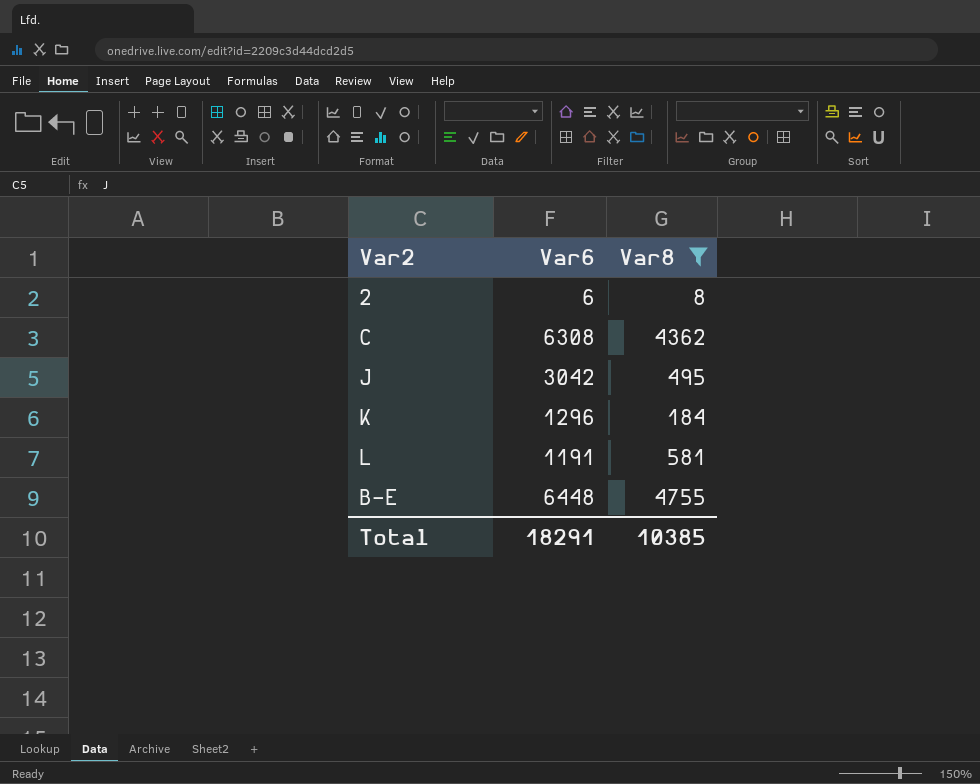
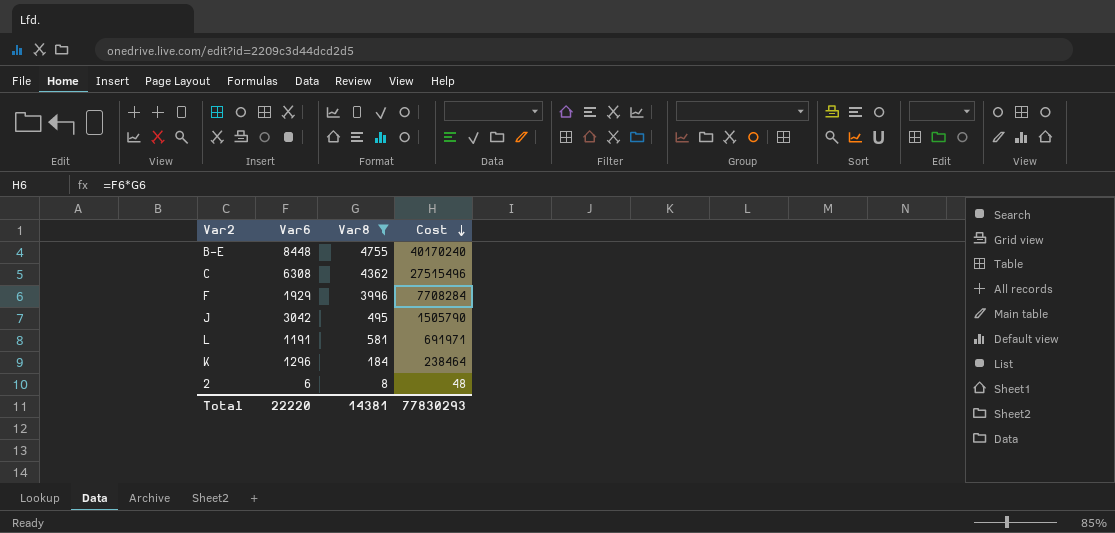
row order: none -> Cost descending
column Cost | formula: none -> [Var6] * [Var8]
B-E | Var6: 6448 -> 8448
row F: none -> 1929 | 3996 | 7708284
Total | Var6: 18291 -> 22220
Total | Var8: 10385 -> 14381

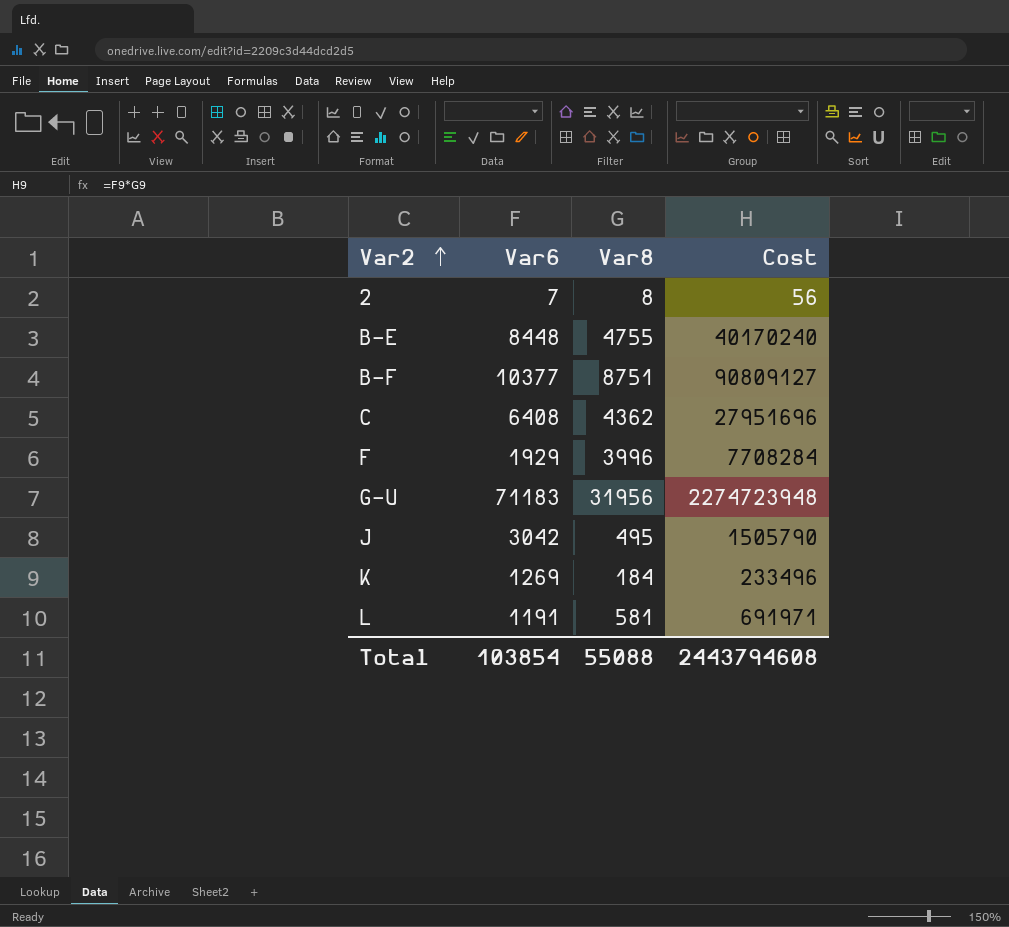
filter: Var8 <= 4755 -> none
row order: Cost descending -> Var2 ascending
2 | Var6: 6 -> 7
2 | Cost: 48 -> 56
C | Var6: 6308 -> 6408
C | Cost: 27515496 -> 27951696
K | Var6: 1296 -> 1269
K | Cost: 238464 -> 233496
Total | Var6: 22220 -> 103854
Total | Var8: 14381 -> 55088
Total | Cost: 77830293 -> 2443794608

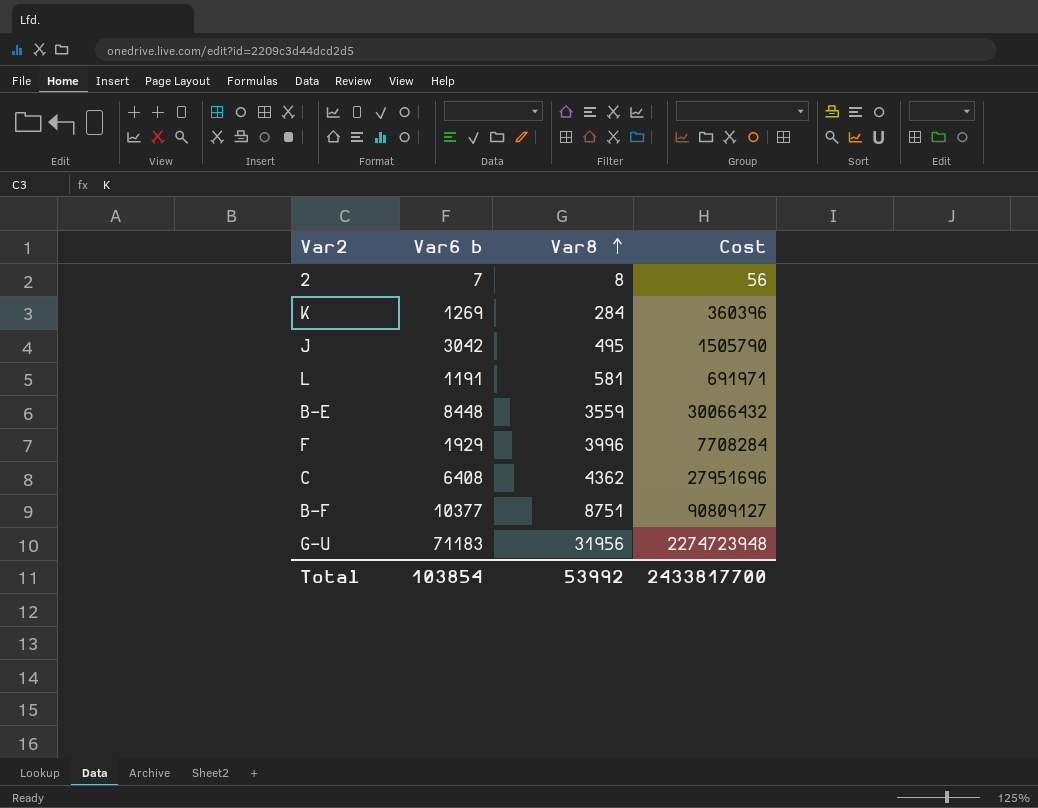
row order: Var2 ascending -> Var8 ascending
column name: Var6 -> Var6 b
K | Var8: 184 -> 284
K | Cost: 233496 -> 360396
B-E | Var8: 4755 -> 3559
B-E | Cost: 40170240 -> 30066432
Total | Var8: 55088 -> 53992
Total | Cost: 2443794608 -> 2433817700

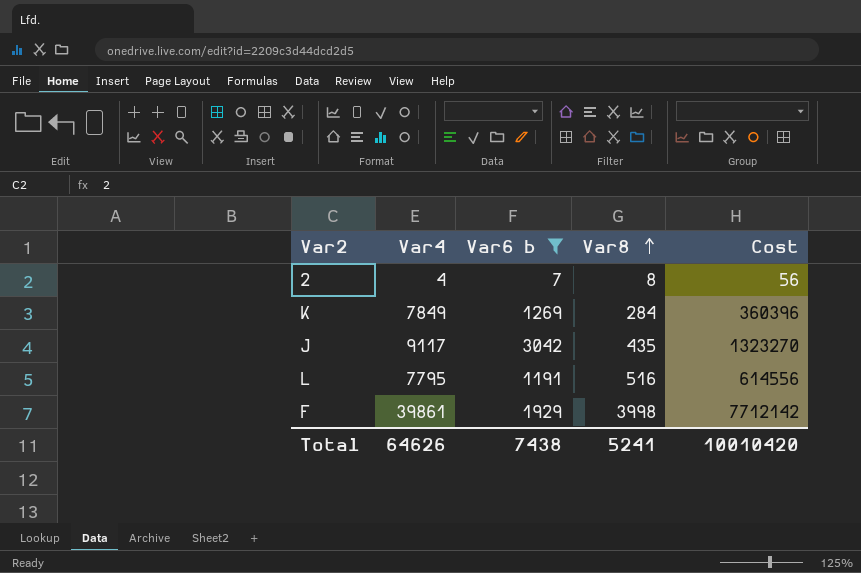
filter: none -> Var6 b <= 3042
column Var4 | position: none -> 2
J | Var8: 495 -> 435
J | Cost: 1505790 -> 1323270
L | Var8: 581 -> 516
L | Cost: 691971 -> 614556
F | Var8: 3996 -> 3998
F | Cost: 7708284 -> 7712142
Total | Var6 b: 103854 -> 7438
Total | Var8: 53992 -> 5241
Total | Cost: 2433817700 -> 10010420

